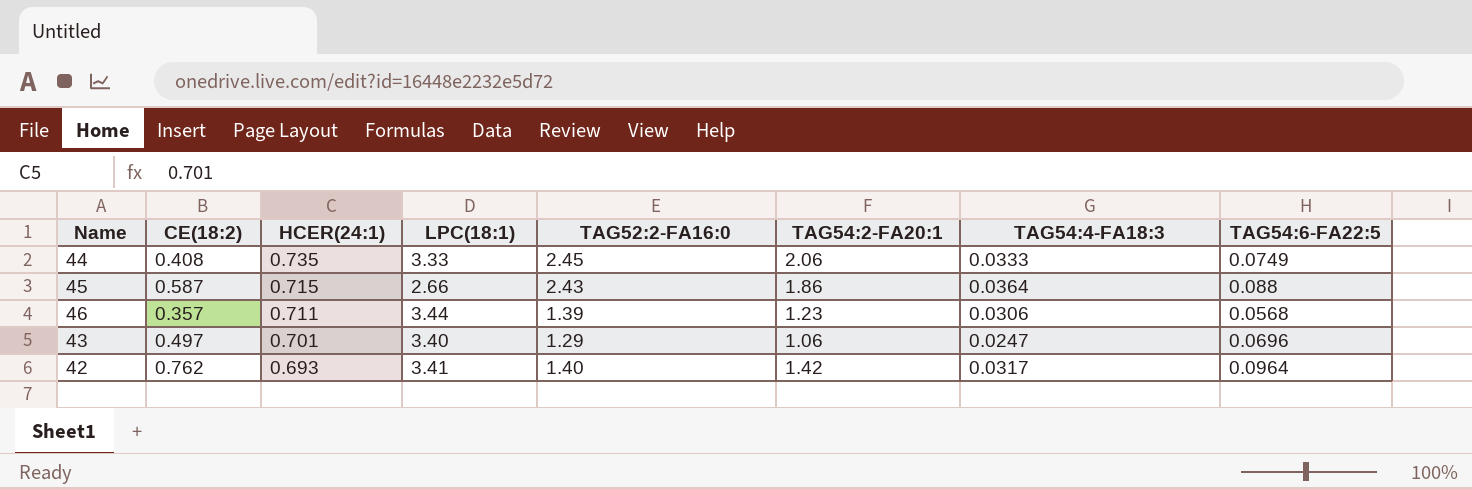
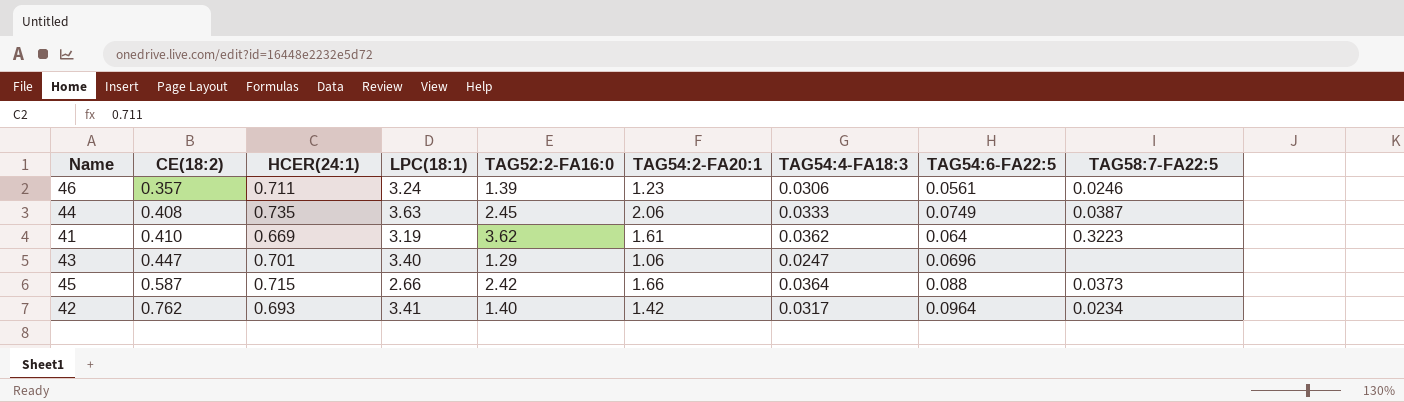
row order: HCER(24:1) descending -> CE(18:2) ascending
column TAG58:7-FA22:5 | position: none -> 9
46 | LPC(18:1): 3.44 -> 3.24
46 | TAG54:6-FA22:5: 0.0568 -> 0.0561
44 | LPC(18:1): 3.33 -> 3.63
row 41: none -> 0.410 | 0.669 | 3.19 | 3.62 | 1.61 | 0.0362 | 0.064 | 0.3223
43 | CE(18:2): 0.497 -> 0.447
45 | TAG52:2-FA16:0: 2.43 -> 2.42
45 | TAG54:2-FA20:1: 1.86 -> 1.66

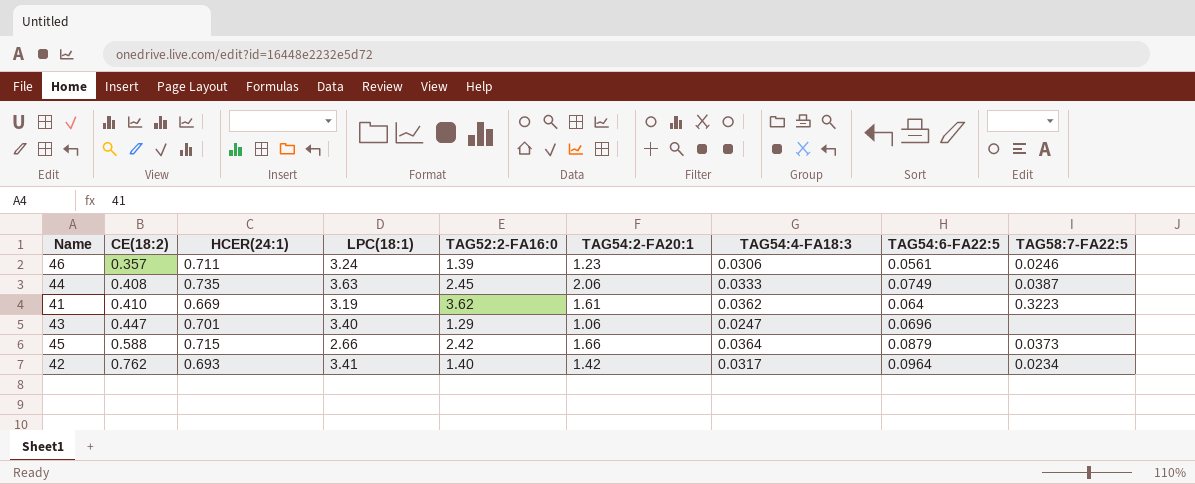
45 | CE(18:2): 0.587 -> 0.588
45 | TAG54:6-FA22:5: 0.088 -> 0.0879

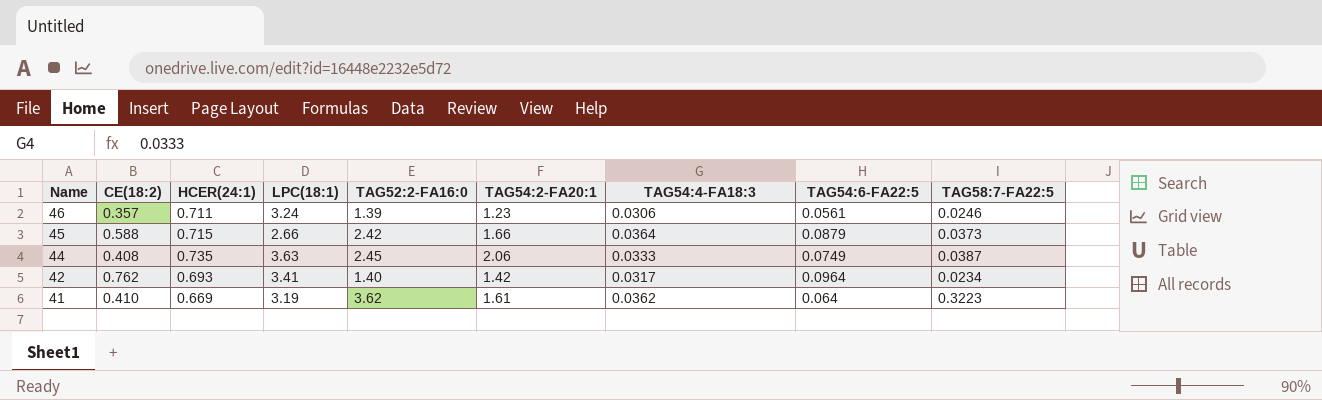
row order: CE(18:2) ascending -> Name descending
row 43: 0.447 | 0.701 | 3.40 | 1.29 | 1.06 | 0.0247 | 0.0696 | none -> none

